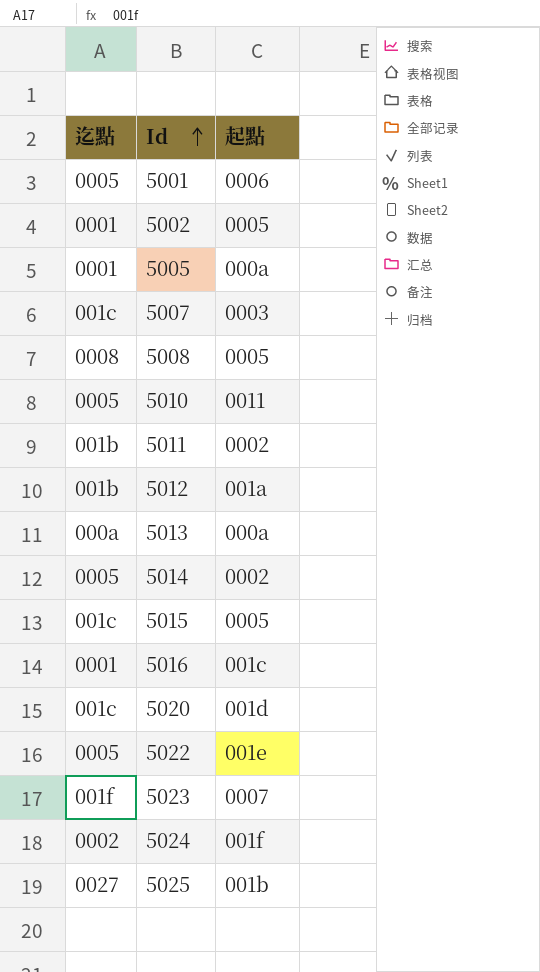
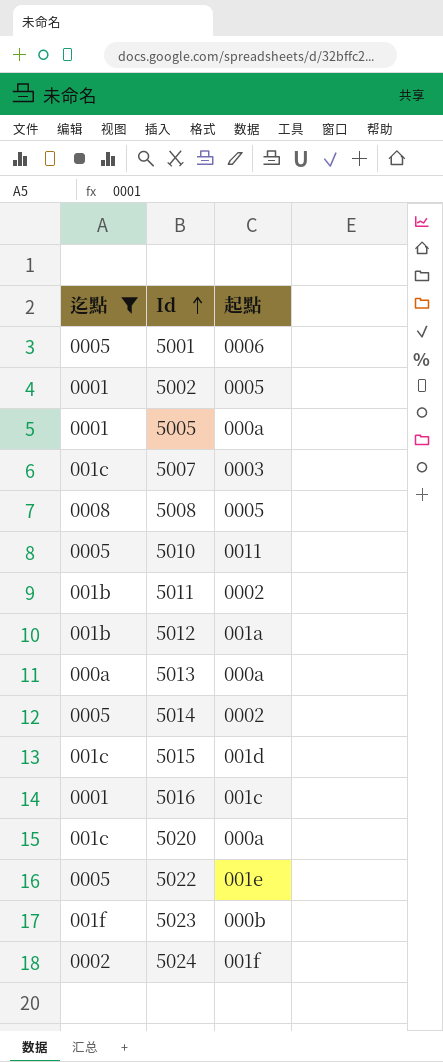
filter: none -> 迄點 != 0027
5015 | 起點: 0005 -> 001d
5020 | 起點: 001d -> 000a
5023 | 起點: 0007 -> 000b

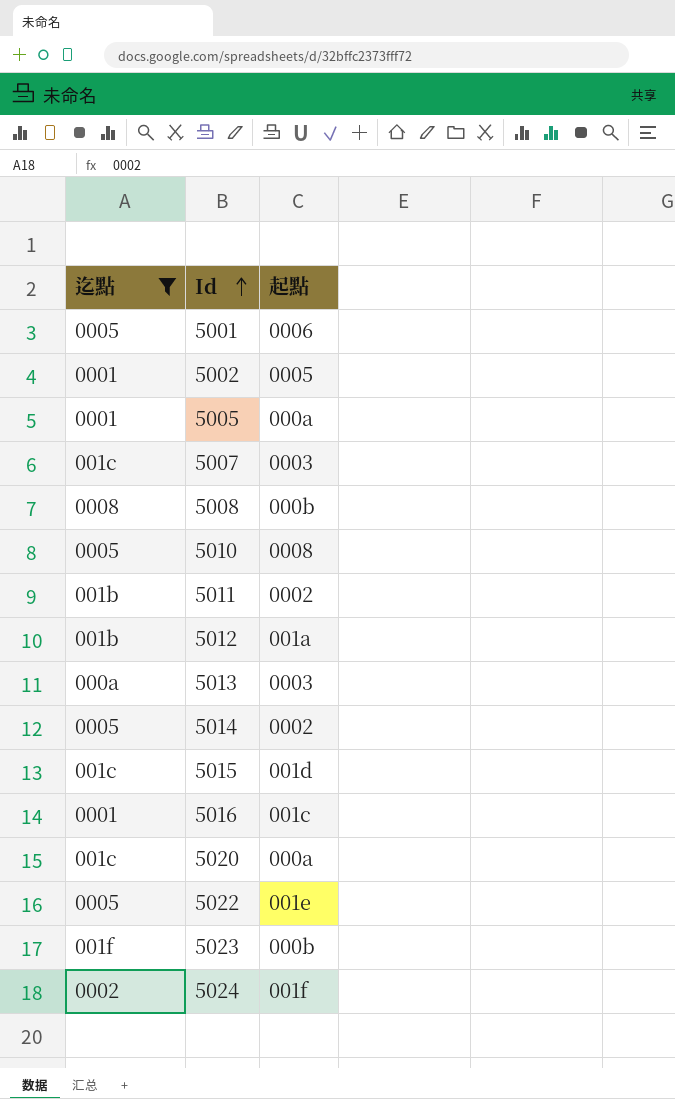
5008 | 起點: 0005 -> 000b
5010 | 起點: 0011 -> 0008
5013 | 起點: 000a -> 0003

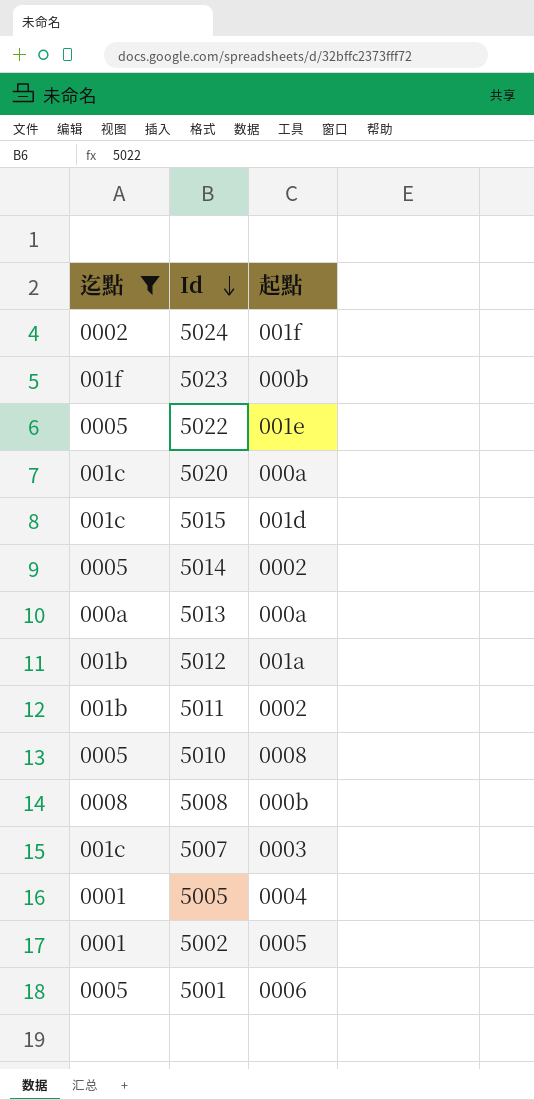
row order: Id ascending -> Id descending
row 5016: 0001 | 001c -> none
5013 | 起點: 0003 -> 000a
5005 | 起點: 000a -> 0004

